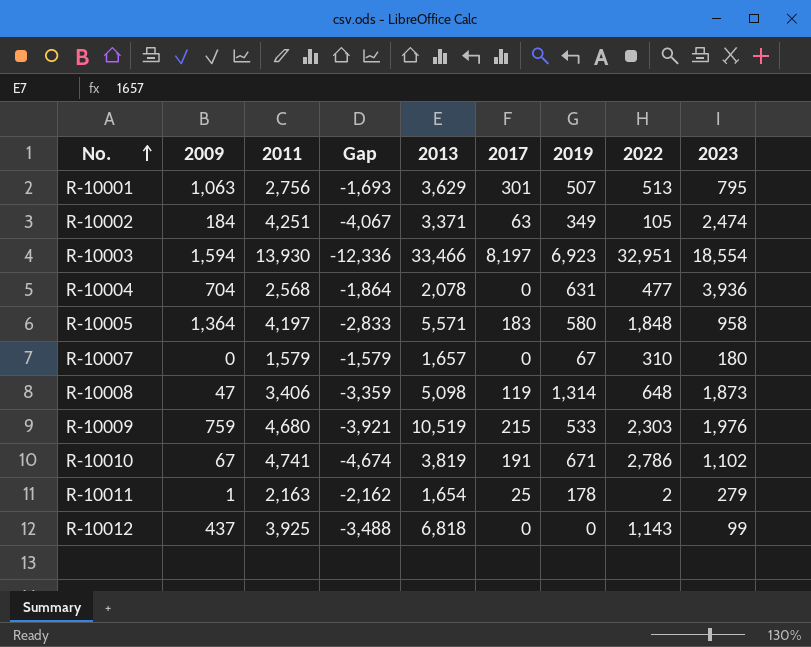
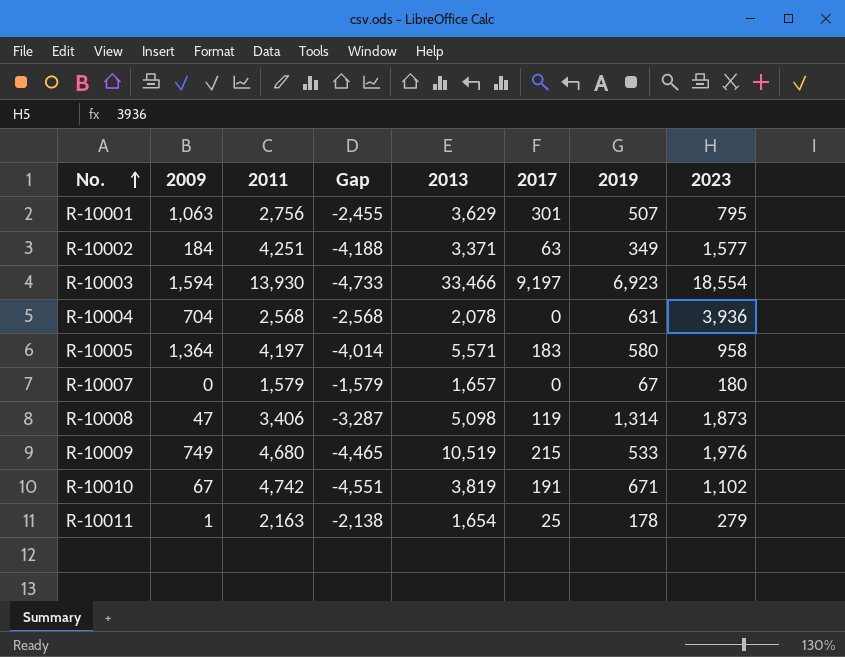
column 2022 | position: 8 -> none
column Gap | formula: [2009] - [2011] -> [2017] - [2011]
row R-10012: 437 | 3,925 | -3,488 | 6,818 | 0 | 0 | 1,143 | 99 -> none
R-10002 | 2023: 2,474 -> 1,577
R-10003 | 2017: 8,197 -> 9,197
R-10009 | 2009: 759 -> 749
R-10010 | 2011: 4,741 -> 4,742

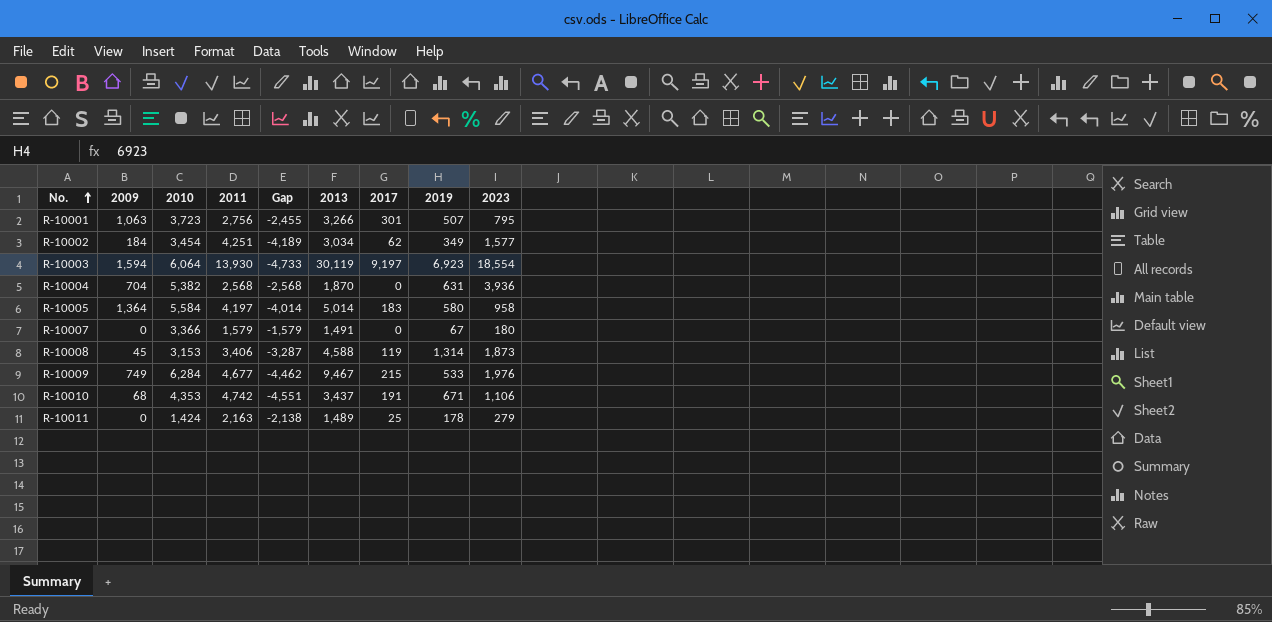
column 2010 | position: none -> 3
R-10001 | 2013: 3,629 -> 3,266
R-10002 | Gap: -4,188 -> -4,189
R-10002 | 2013: 3,371 -> 3,034
R-10002 | 2017: 63 -> 62
R-10003 | 2013: 33,466 -> 30,119
R-10004 | 2013: 2,078 -> 1,870
R-10005 | 2013: 5,571 -> 5,014
R-10007 | 2013: 1,657 -> 1,491
R-10008 | 2009: 47 -> 45
R-10008 | 2013: 5,098 -> 4,588
R-10009 | 2011: 4,680 -> 4,677
R-10009 | Gap: -4,465 -> -4,462
R-10009 | 2013: 10,519 -> 9,467
R-10010 | 2009: 67 -> 68
R-10010 | 2013: 3,819 -> 3,437
R-10010 | 2023: 1,102 -> 1,106
R-10011 | 2009: 1 -> 0
R-10011 | 2013: 1,654 -> 1,489

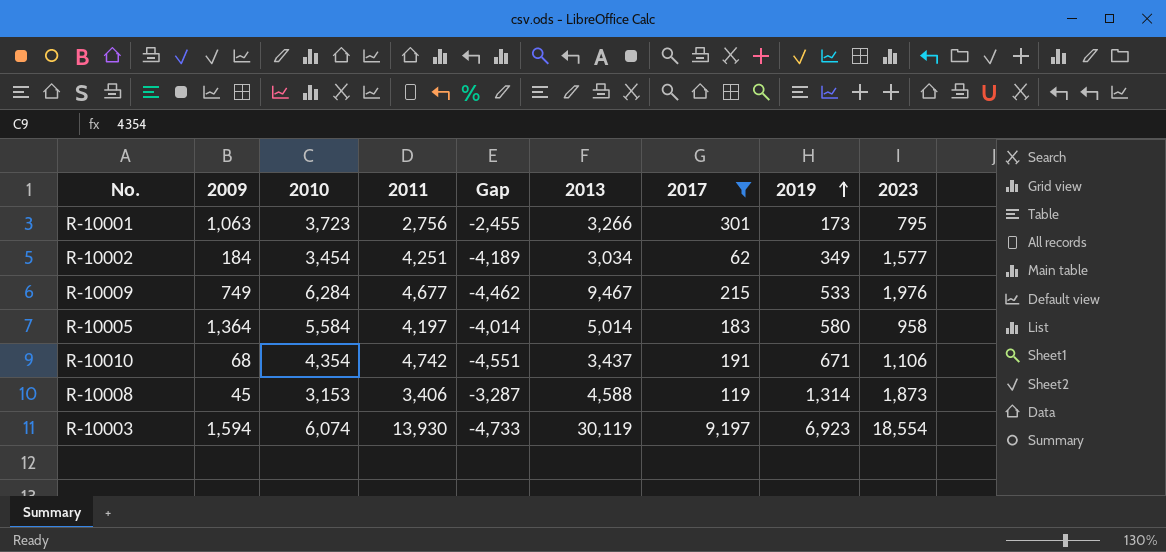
filter: none -> 2017 >= 62
row order: No. ascending -> 2019 ascending
R-10001 | 2019: 507 -> 173
R-10010 | 2010: 4,353 -> 4,354
R-10003 | 2010: 6,064 -> 6,074

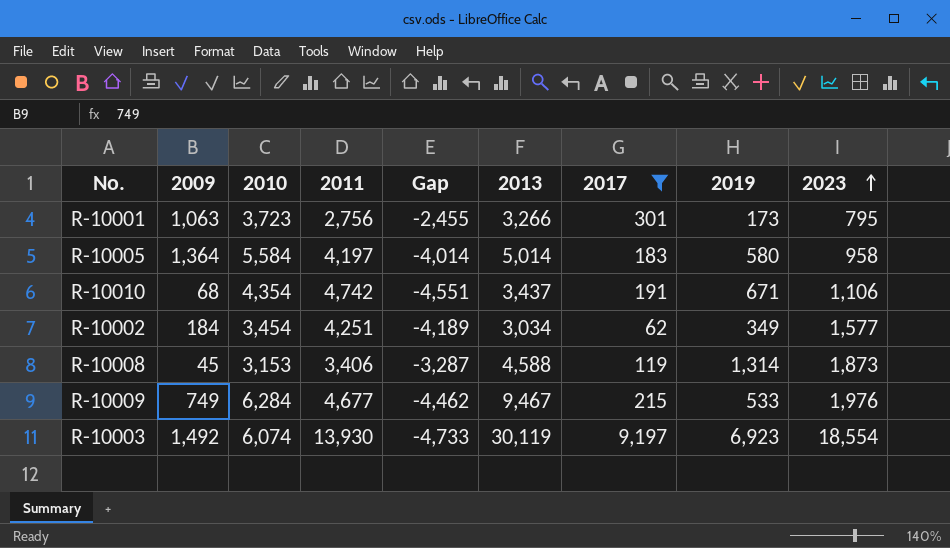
row order: 2019 ascending -> 2023 ascending
R-10003 | 2009: 1,594 -> 1,492

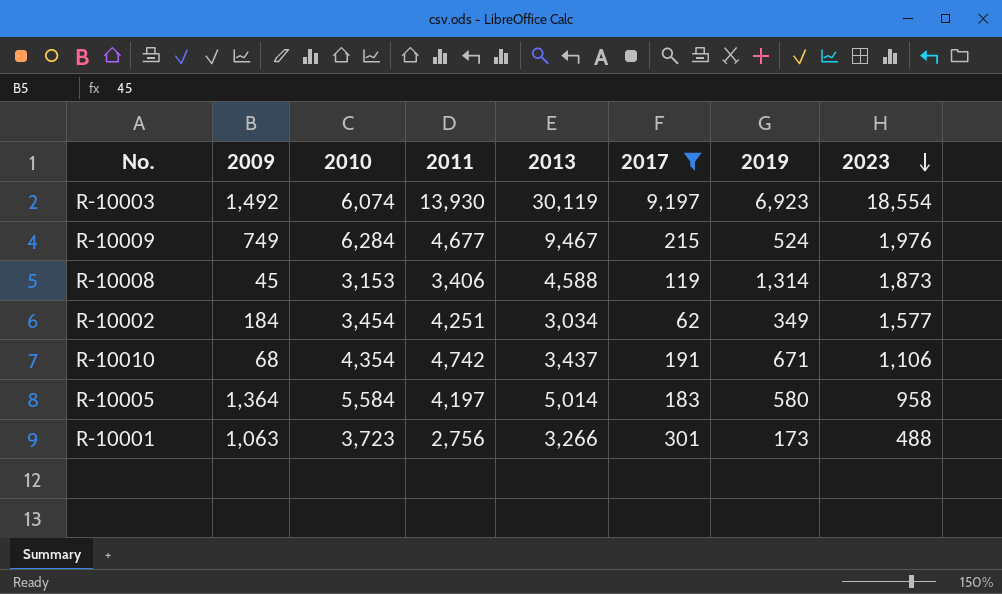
row order: 2023 ascending -> 2023 descending
column Gap | formula: [2017] - [2011] -> none
R-10009 | 2019: 533 -> 524
R-10001 | 2023: 795 -> 488

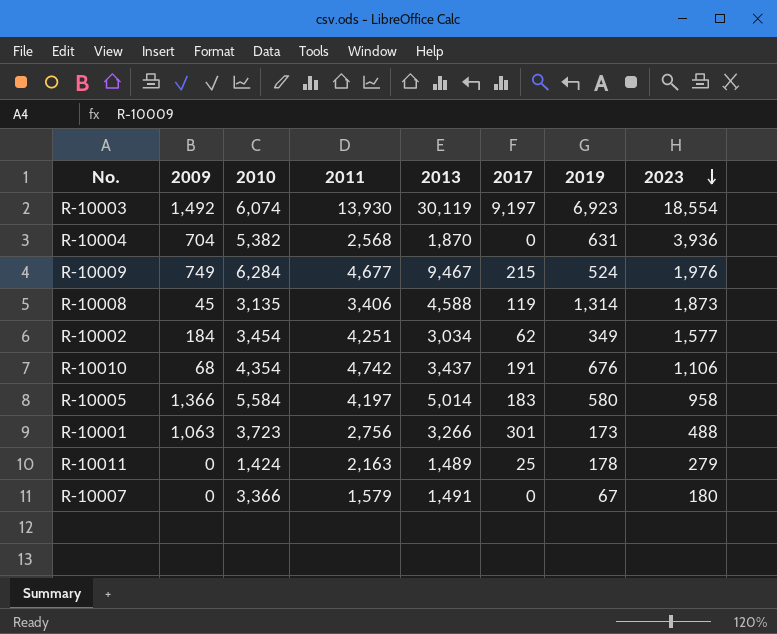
filter: 2017 >= 62 -> none
R-10008 | 2010: 3,153 -> 3,135
R-10010 | 2019: 671 -> 676
R-10005 | 2009: 1,364 -> 1,366

